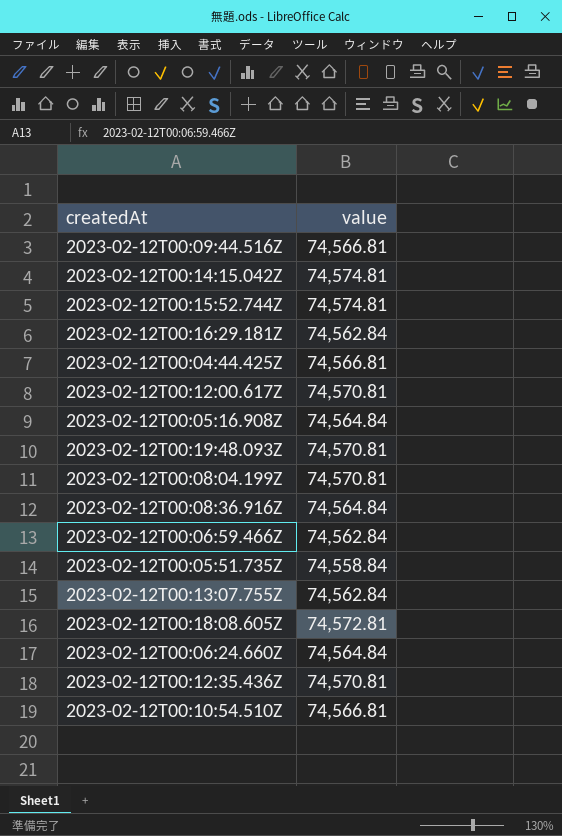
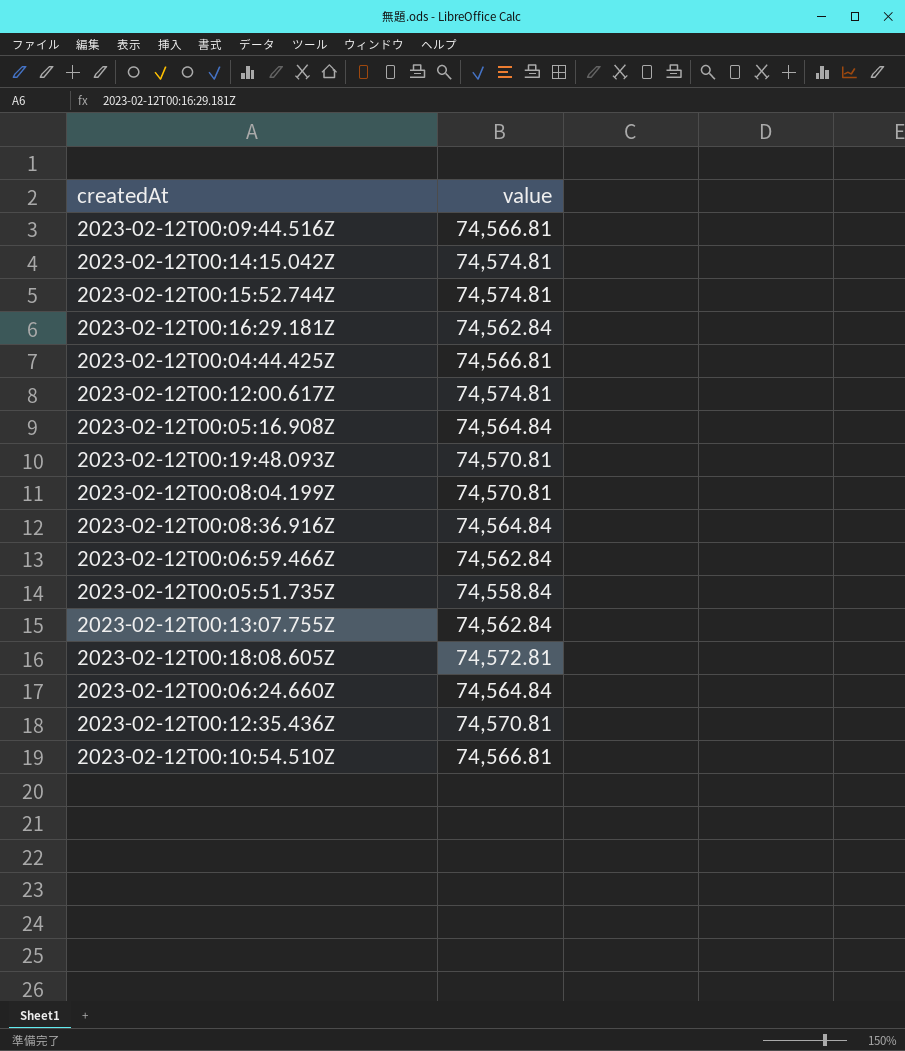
2023-02-12T00:12:00.617Z | value: 74,570.81 -> 74,574.81

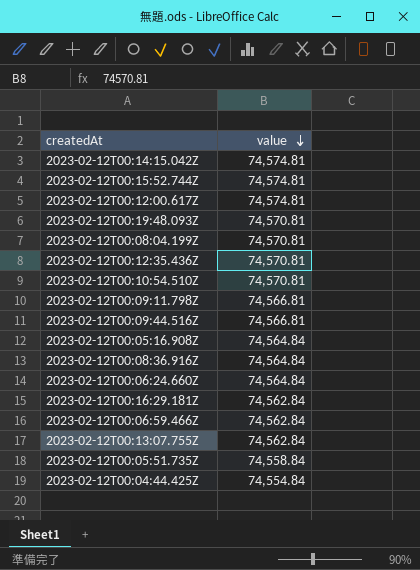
row order: none -> value descending
row 2023-02-12T00:18:08.605Z: 74,572.81 -> none
2023-02-12T00:10:54.510Z | value: 74,566.81 -> 74,570.81
row 2023-02-12T00:09:11.798Z: none -> 74,566.81
2023-02-12T00:04:44.425Z | value: 74,566.81 -> 74,554.84

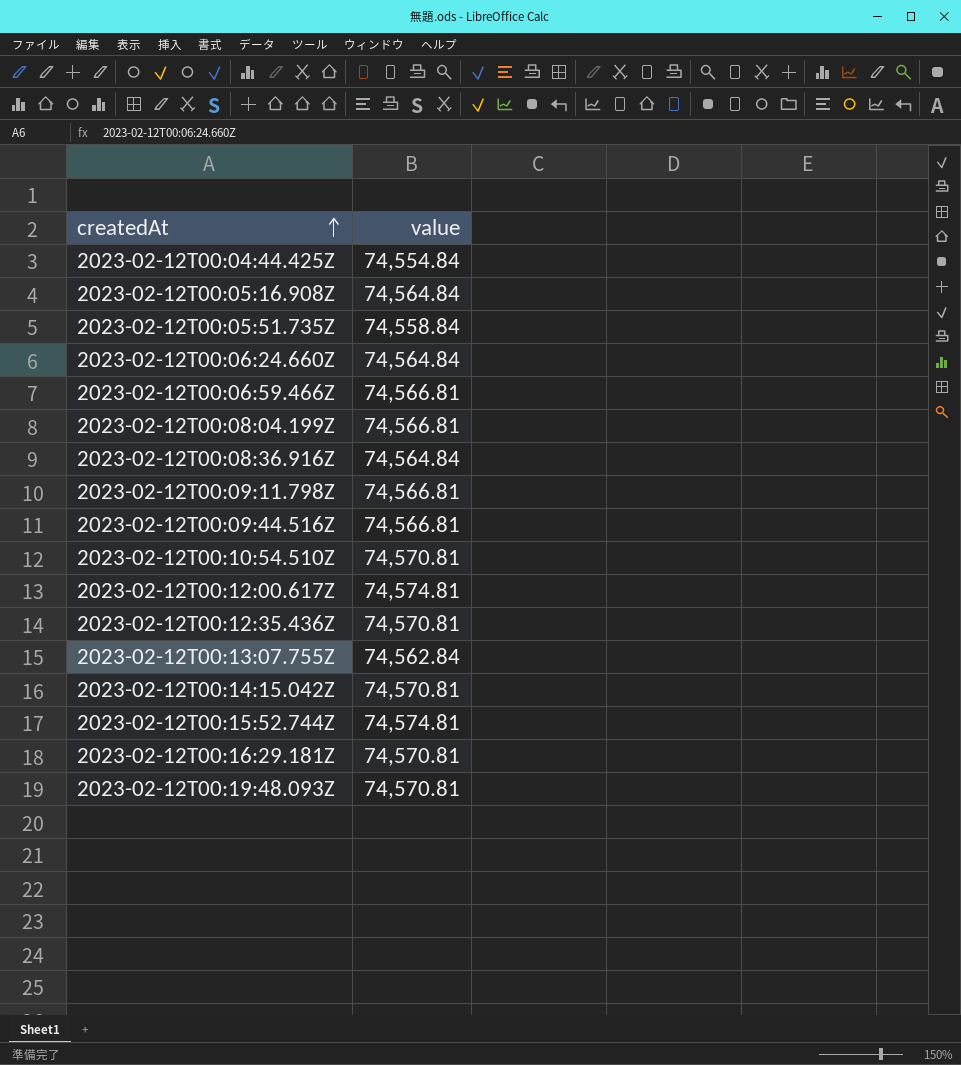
row order: value descending -> createdAt ascending
2023-02-12T00:06:59.466Z | value: 74,562.84 -> 74,566.81
2023-02-12T00:08:04.199Z | value: 74,570.81 -> 74,566.81
2023-02-12T00:14:15.042Z | value: 74,574.81 -> 74,570.81
2023-02-12T00:16:29.181Z | value: 74,562.84 -> 74,570.81

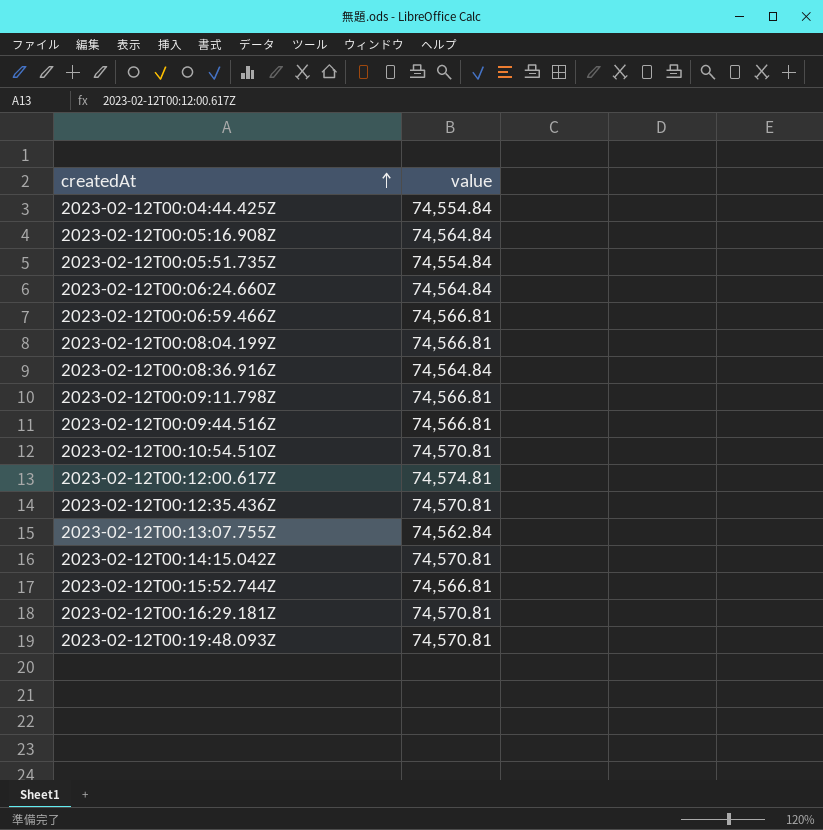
2023-02-12T00:05:51.735Z | value: 74,558.84 -> 74,554.84
2023-02-12T00:15:52.744Z | value: 74,574.81 -> 74,566.81

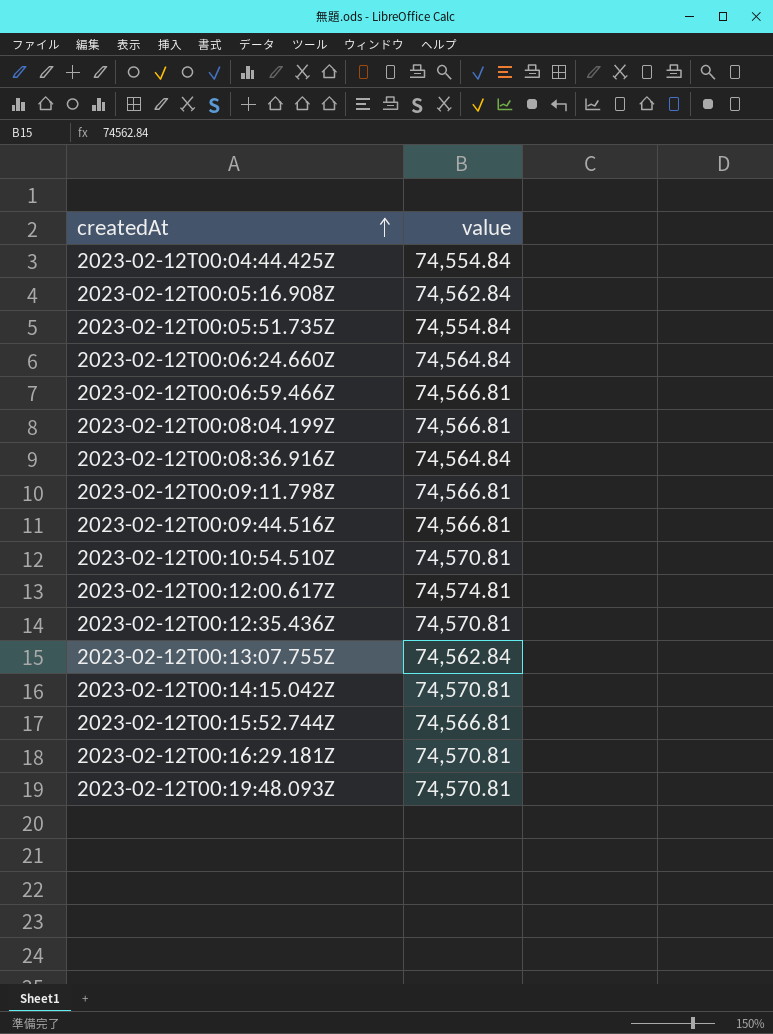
2023-02-12T00:05:16.908Z | value: 74,564.84 -> 74,562.84

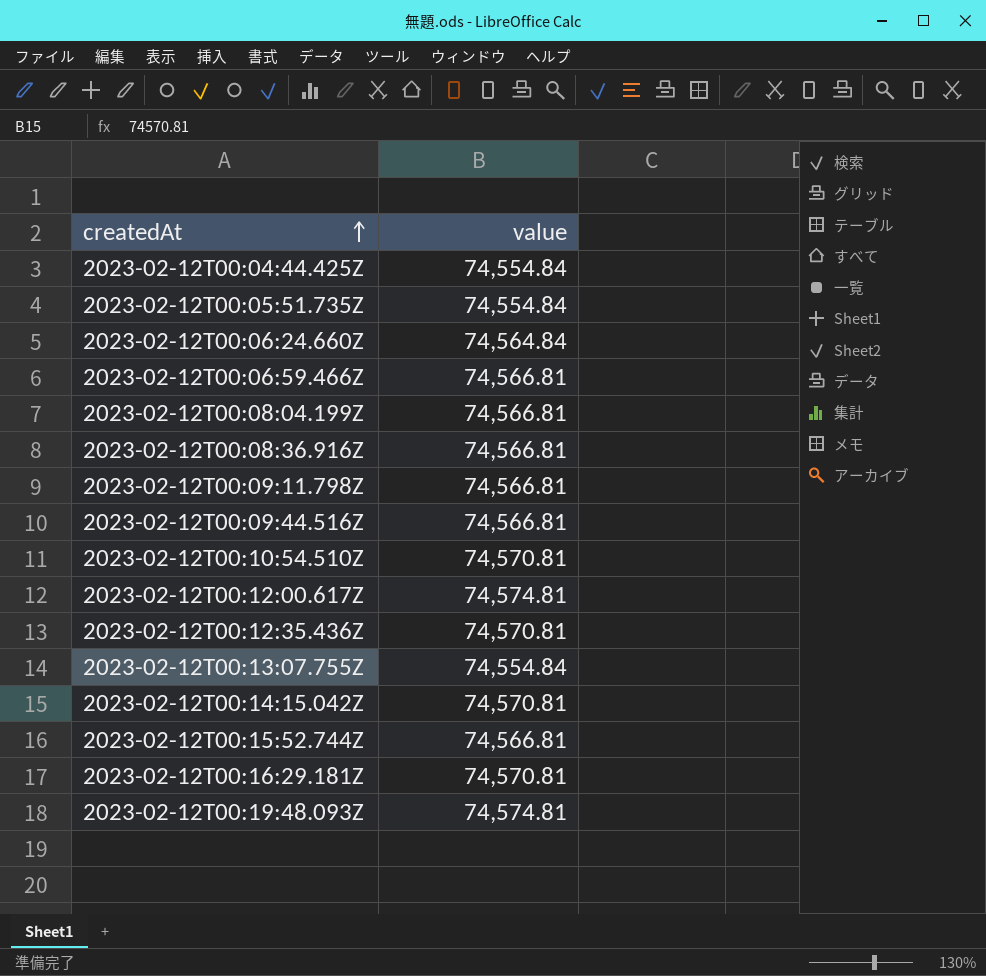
row 2023-02-12T00:05:16.908Z: 74,562.84 -> none
2023-02-12T00:08:36.916Z | value: 74,564.84 -> 74,566.81
2023-02-12T00:13:07.755Z | value: 74,562.84 -> 74,554.84
2023-02-12T00:19:48.093Z | value: 74,570.81 -> 74,574.81

